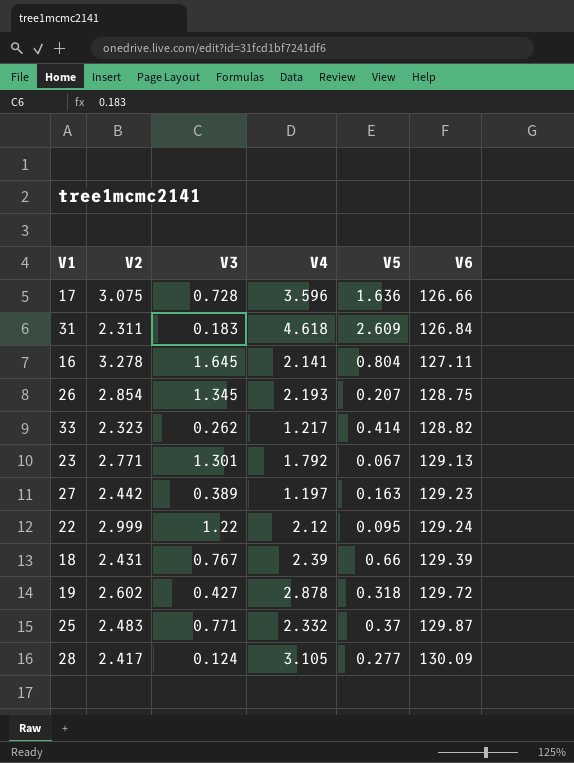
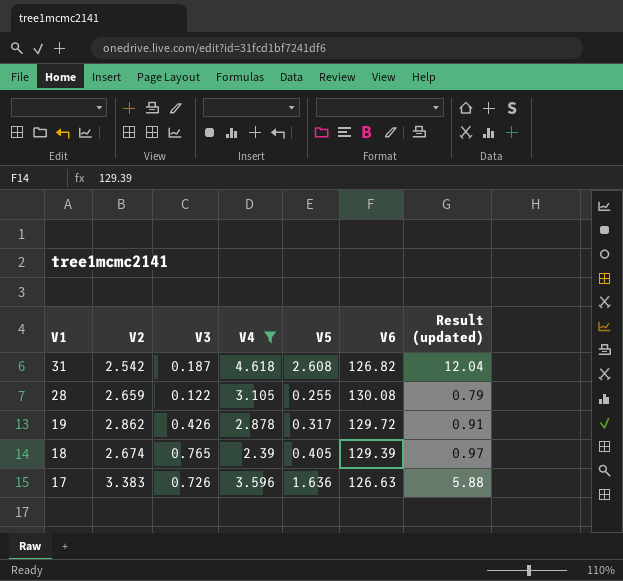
filter: none -> V4 >= 2.39
row order: V6 ascending -> V1 descending
column Result (updated) | formula: none -> [V4] * [V5]
31 | V2: 2.311 -> 2.542
31 | V3: 0.183 -> 0.187
31 | V5: 2.609 -> 2.608
31 | V6: 126.84 -> 126.82
28 | V2: 2.417 -> 2.659
28 | V3: 0.124 -> 0.122
28 | V5: 0.277 -> 0.255
28 | V6: 130.09 -> 130.08
19 | V2: 2.602 -> 2.862
19 | V3: 0.427 -> 0.426
19 | V5: 0.318 -> 0.317
18 | V2: 2.431 -> 2.674
18 | V3: 0.767 -> 0.765
18 | V5: 0.66 -> 0.405
17 | V2: 3.075 -> 3.383
17 | V3: 0.728 -> 0.726
17 | V6: 126.66 -> 126.63

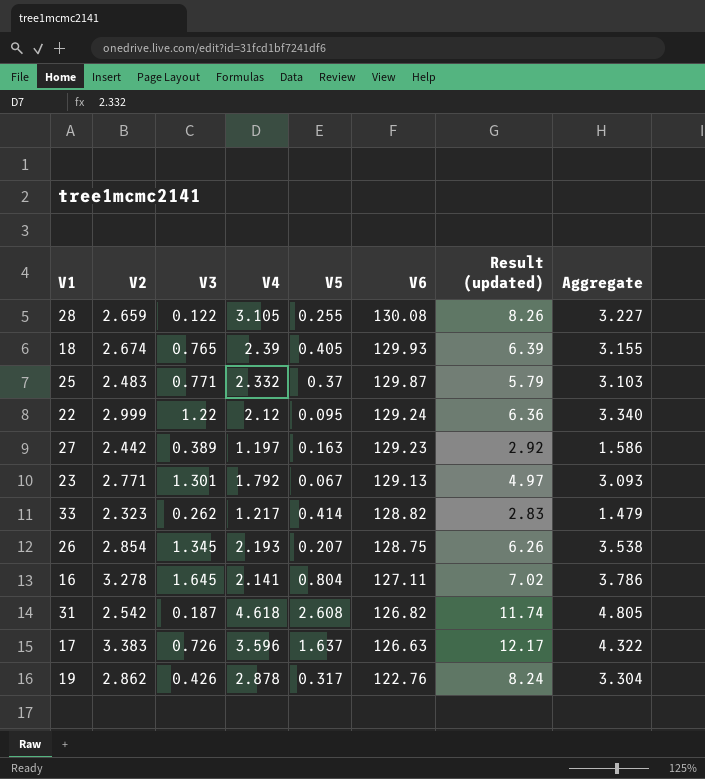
filter: V4 >= 2.39 -> none
row order: V1 descending -> V6 descending
column Result (updated) | formula: [V4] * [V5] -> [V2] * [V4]
column Aggregate | formula: none -> [V3] + [V4]
18 | V6: 129.39 -> 129.93
17 | V5: 1.636 -> 1.637
19 | V6: 129.72 -> 122.76

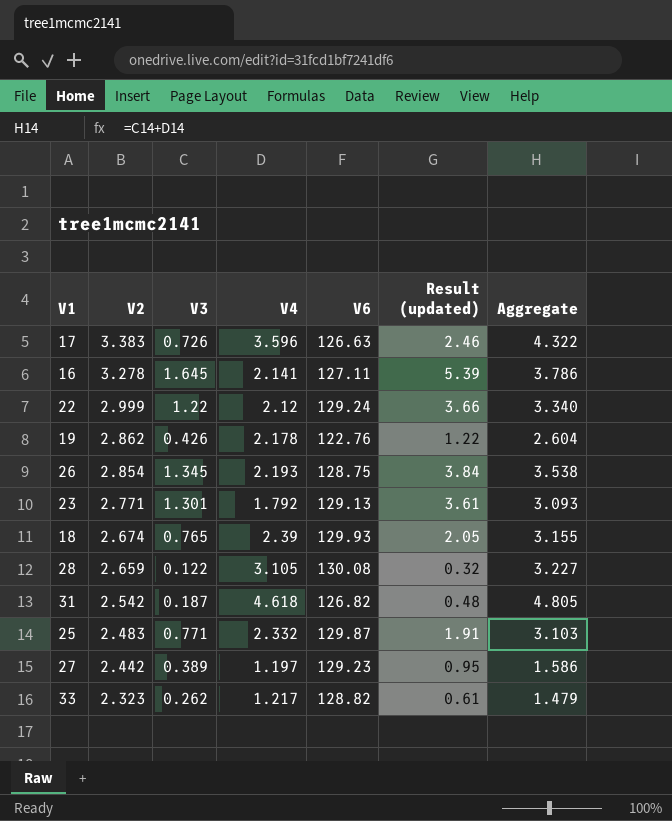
row order: V6 descending -> V2 descending
column V5 | position: 5 -> none
column Result (updated) | formula: [V2] * [V4] -> [V2] * [V3]
19 | V4: 2.878 -> 2.178
19 | Aggregate: 3.304 -> 2.604

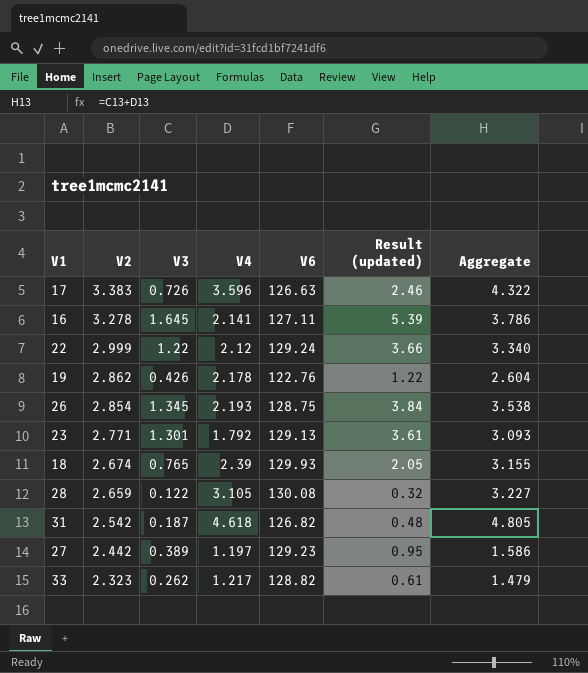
row 25: 2.483 | 0.771 | 2.332 | 129.87 | 1.91 | 3.103 -> none

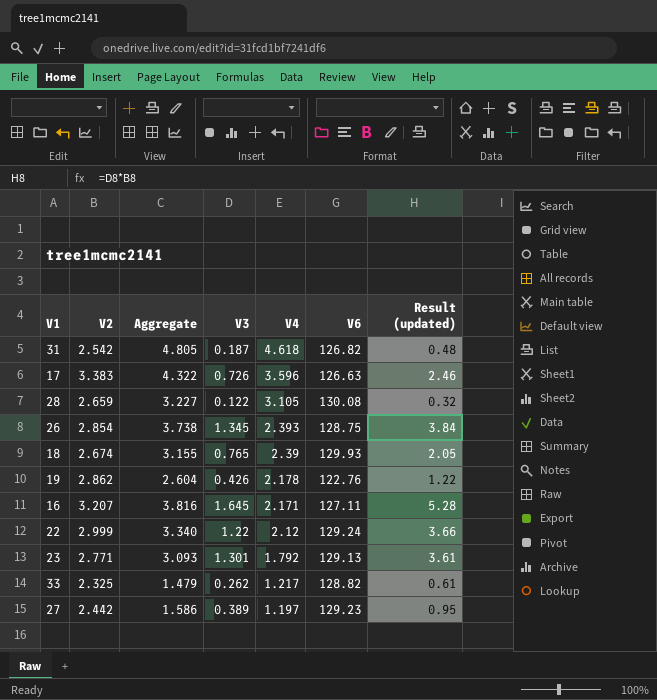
row order: V2 descending -> V4 descending
column Aggregate | position: 7 -> 3
26 | Aggregate: 3.538 -> 3.738
26 | V4: 2.193 -> 2.393
16 | V2: 3.278 -> 3.207
16 | Aggregate: 3.786 -> 3.816
16 | V4: 2.141 -> 2.171
16 | Result (updated): 5.39 -> 5.28
33 | V2: 2.323 -> 2.325

